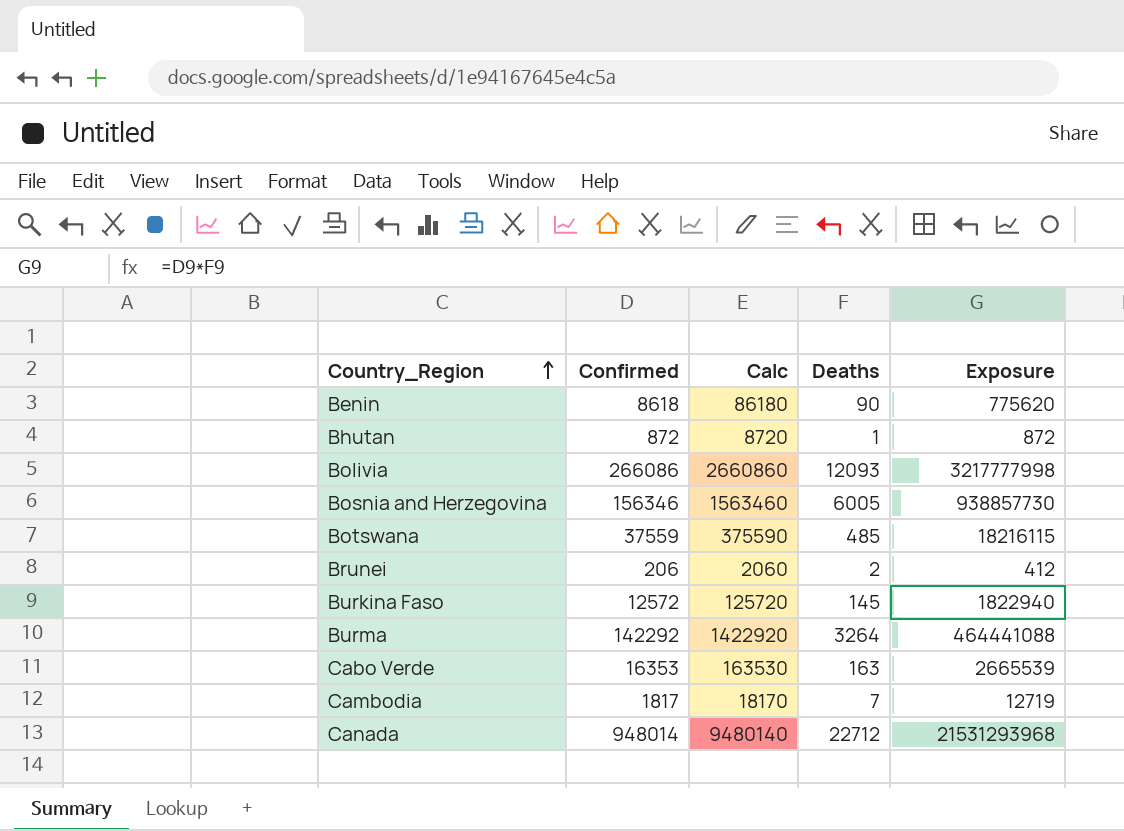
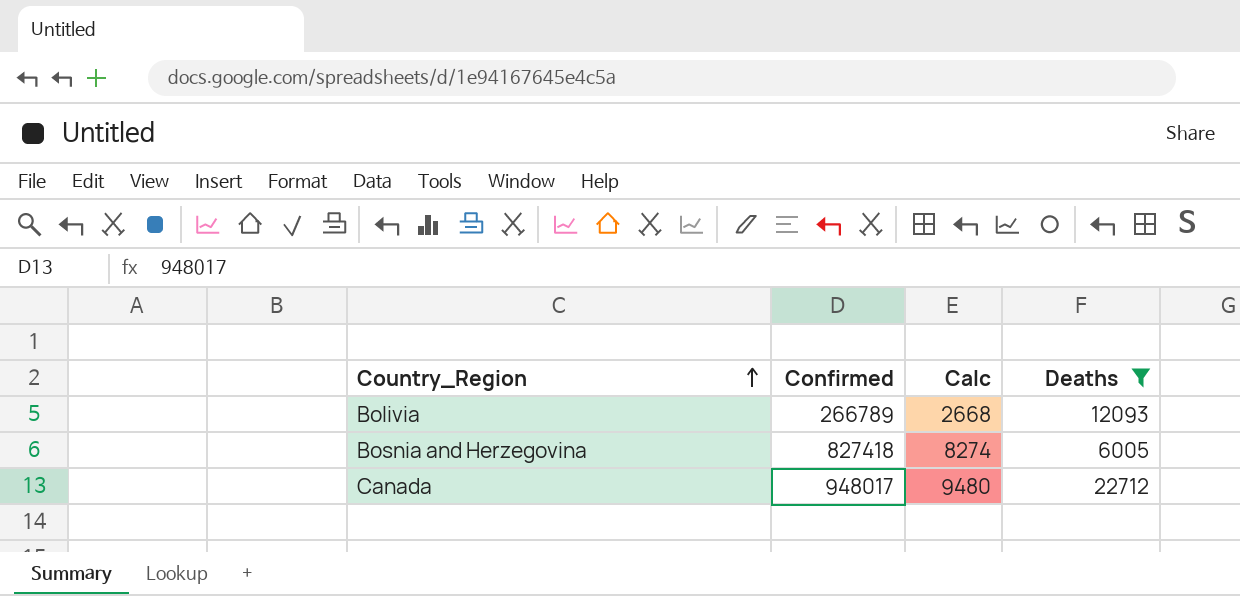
filter: none -> Deaths >= 6005
column Exposure | formula: [Confirmed] * [Deaths] -> none
column Calc | formula: [Confirmed] * 10 -> [Confirmed] * 0.01
Bolivia | Confirmed: 266086 -> 266789
Bosnia and Herzegovina | Confirmed: 156346 -> 827418
Canada | Confirmed: 948014 -> 948017

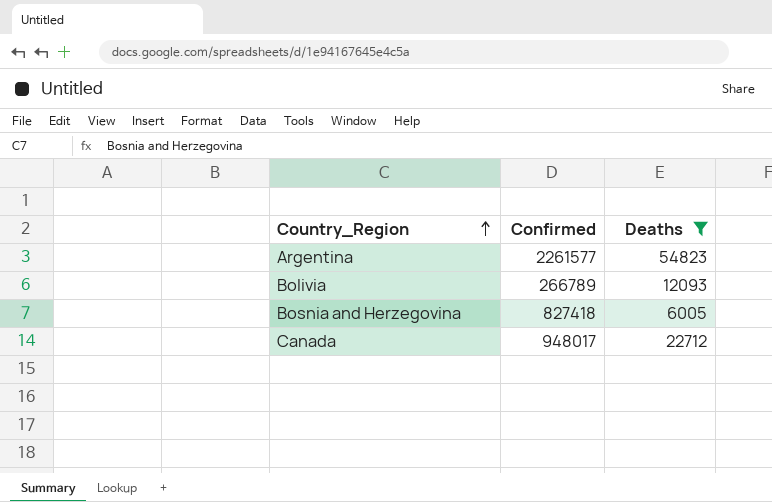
column Calc | formula: [Confirmed] * 0.01 -> none
row Argentina: none -> 2261577 | 54823

